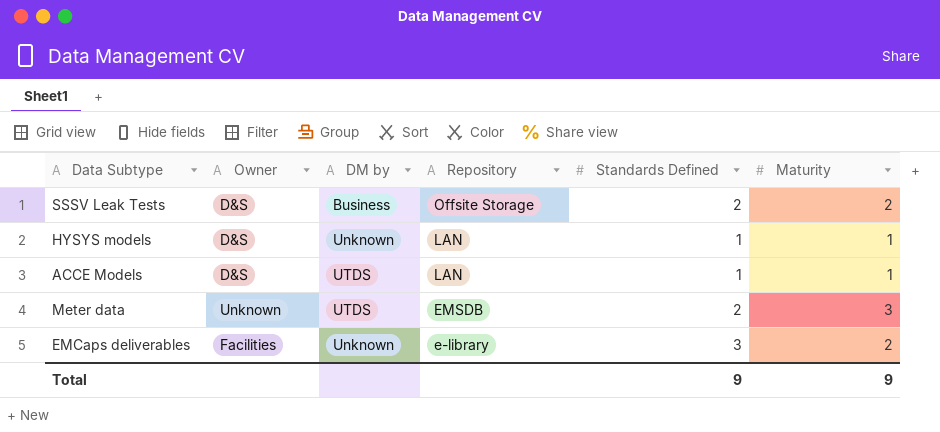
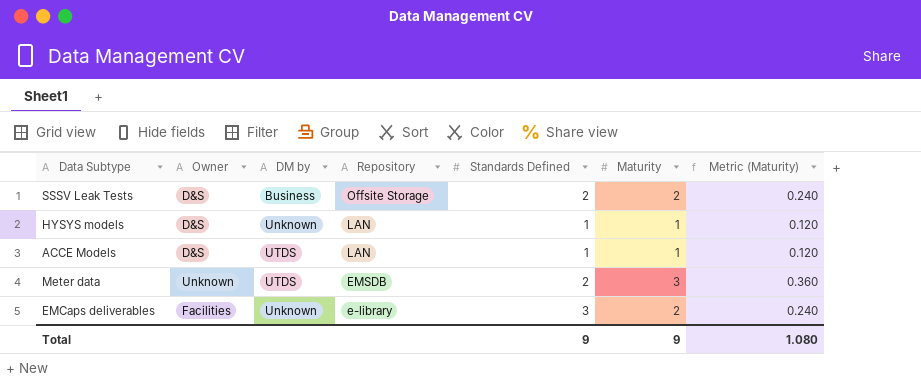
column Metric (Maturity) | formula: none -> [Maturity] * 0.12

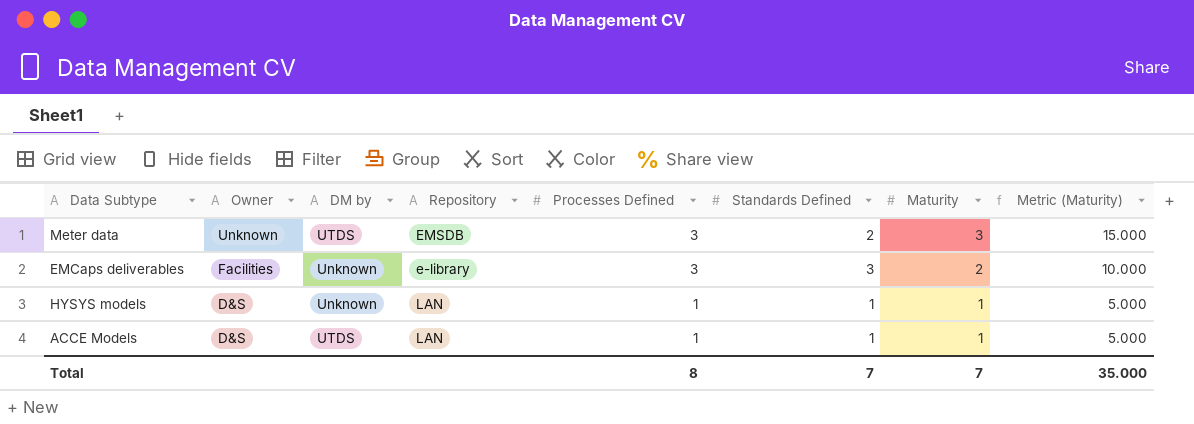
row order: Repository descending -> Owner descending
column Processes Defined | position: none -> 5
column Metric (Maturity) | formula: [Maturity] * 0.12 -> [Maturity] * 5
row SSSV Leak Tests: D&S | Business | Offsite Storage | 2 | 2 | 0.240 -> none
Total | Standards Defined: 9 -> 7
Total | Maturity: 9 -> 7
Total | Metric (Maturity): 1.080 -> 35.000

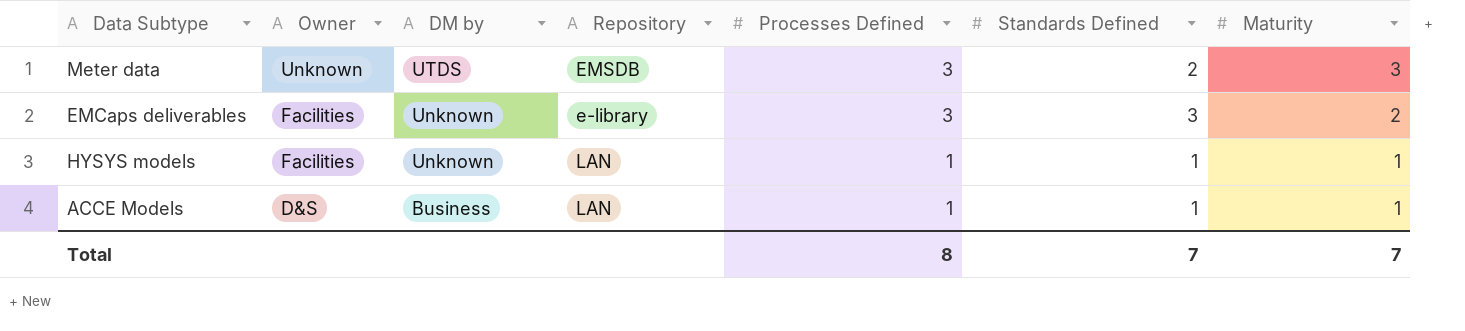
column Metric (Maturity) | formula: [Maturity] * 5 -> none
HYSYS models | Owner: D&S -> Facilities
ACCE Models | DM by: UTDS -> Business

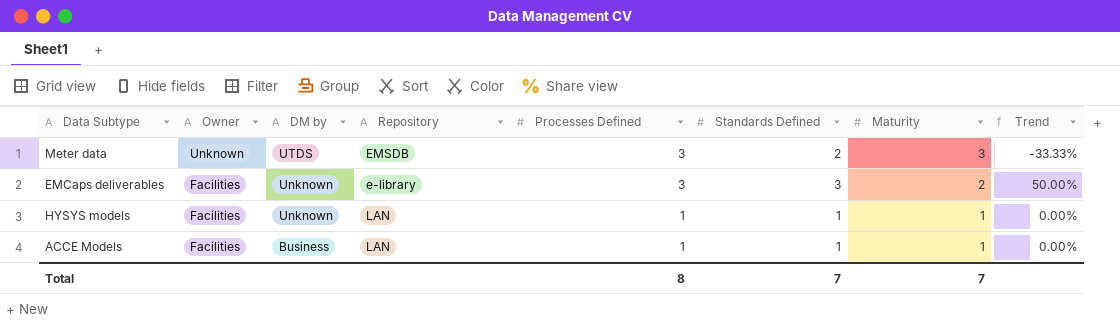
column Trend | formula: none -> ([Standards Defined] - [Maturity]) / [Maturity]
ACCE Models | Owner: D&S -> Facilities

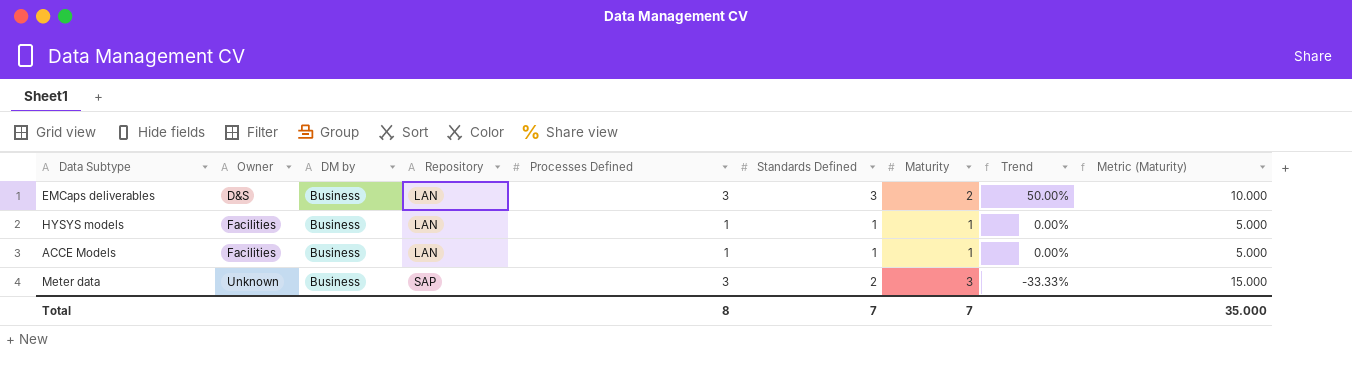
row order: Owner descending -> Owner ascending
column Metric (Maturity) | formula: none -> [Maturity] * 5
EMCaps deliverables | Owner: Facilities -> D&S
EMCaps deliverables | DM by: Unknown -> Business
EMCaps deliverables | Repository: e-library -> LAN
HYSYS models | DM by: Unknown -> Business
Meter data | DM by: UTDS -> Business
Meter data | Repository: EMSDB -> SAP

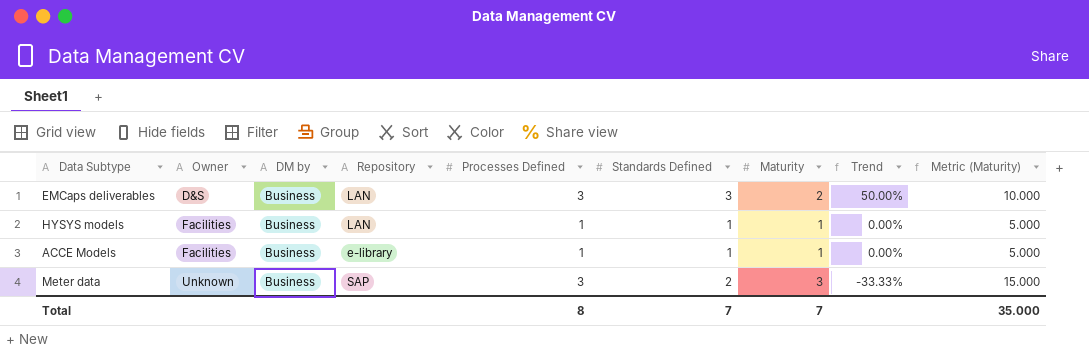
ACCE Models | Repository: LAN -> e-library

